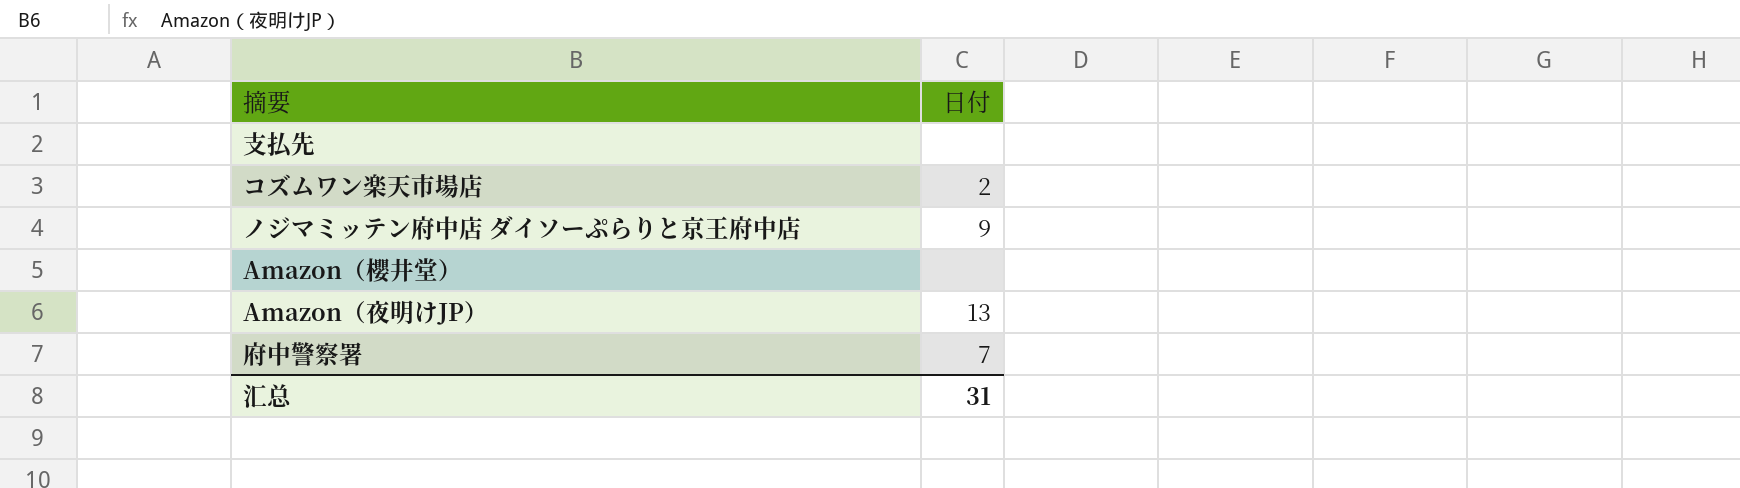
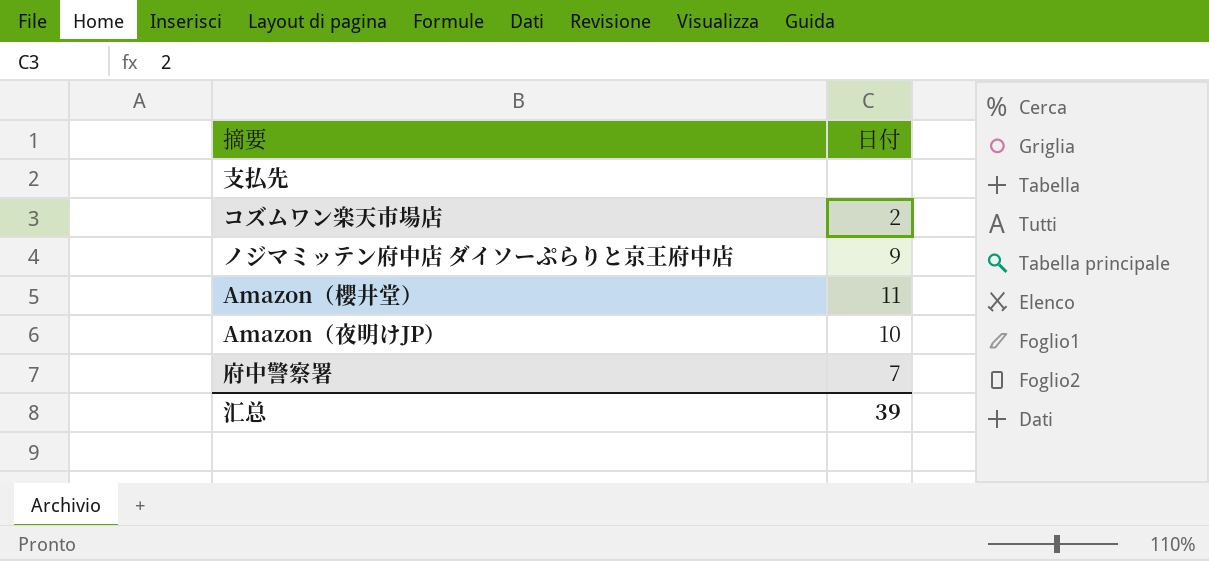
Amazon（櫻井堂） | 日付: none -> 11
Amazon（夜明けJP） | 日付: 13 -> 10
汇总 | 日付: 31 -> 39

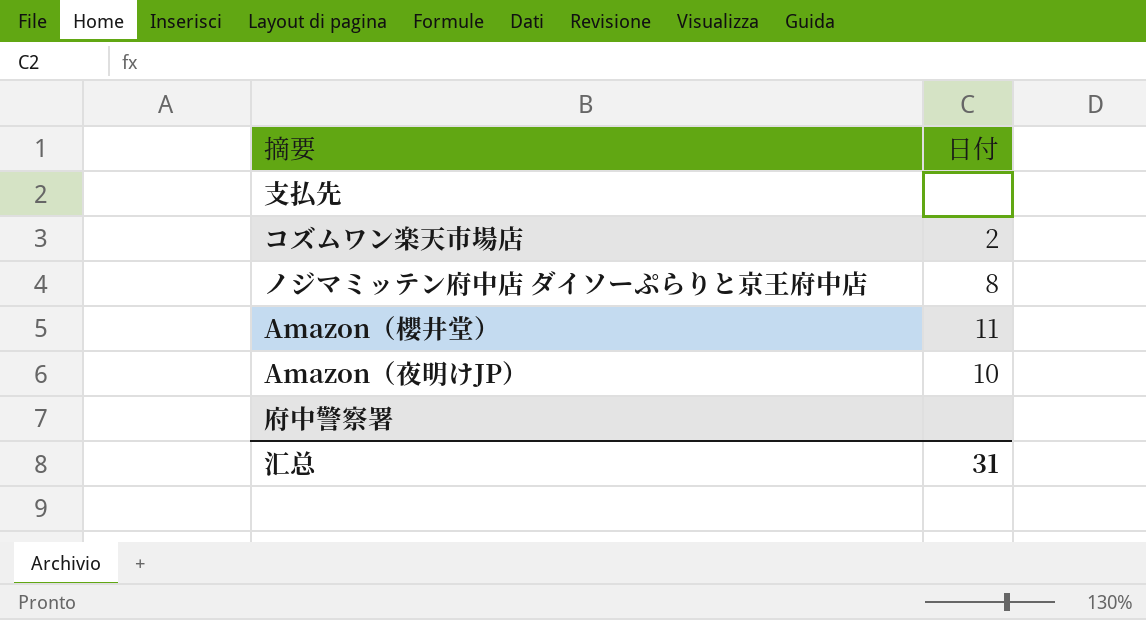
ノジマミッテン府中店 ダイソーぷらりと京王府中店 | 日付: 9 -> 8
府中警察署 | 日付: 7 -> none
汇总 | 日付: 39 -> 31

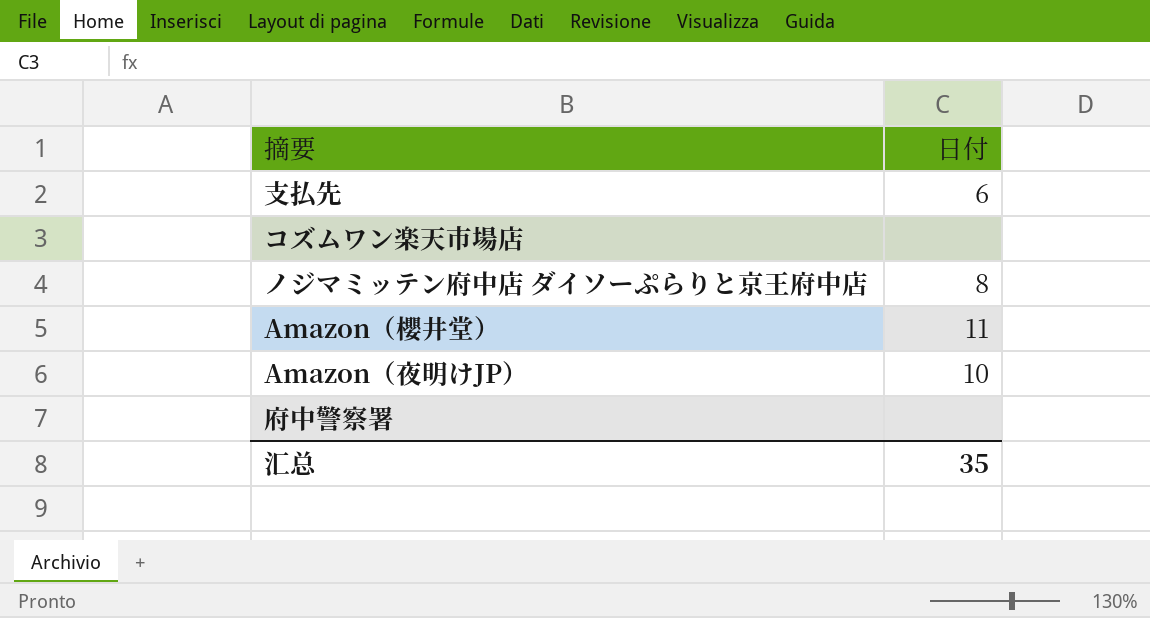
支払先 | 日付: none -> 6
コズムワン楽天市場店 | 日付: 2 -> none
汇总 | 日付: 31 -> 35

